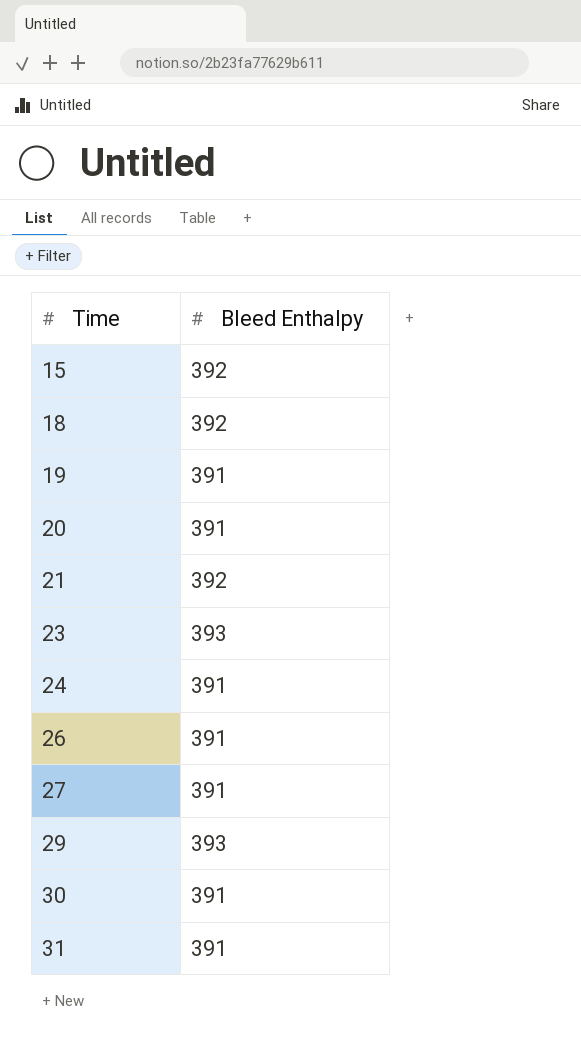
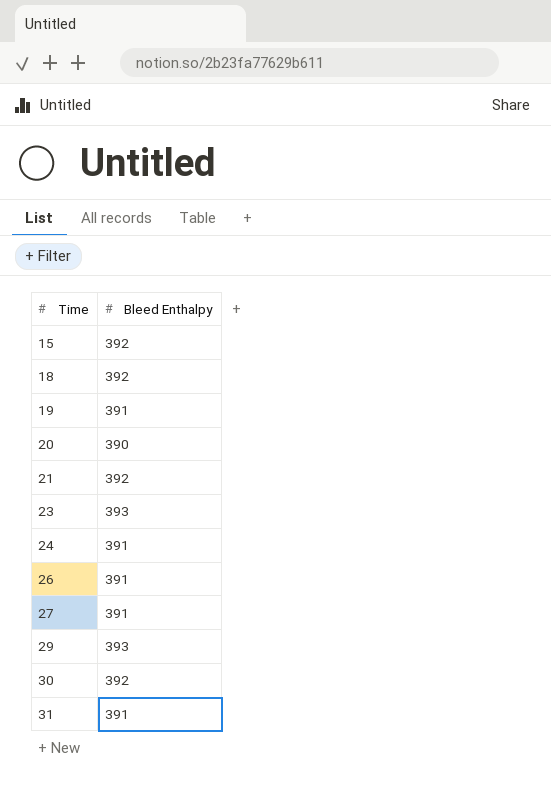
20 | Bleed Enthalpy: 391 -> 390
30 | Bleed Enthalpy: 391 -> 392

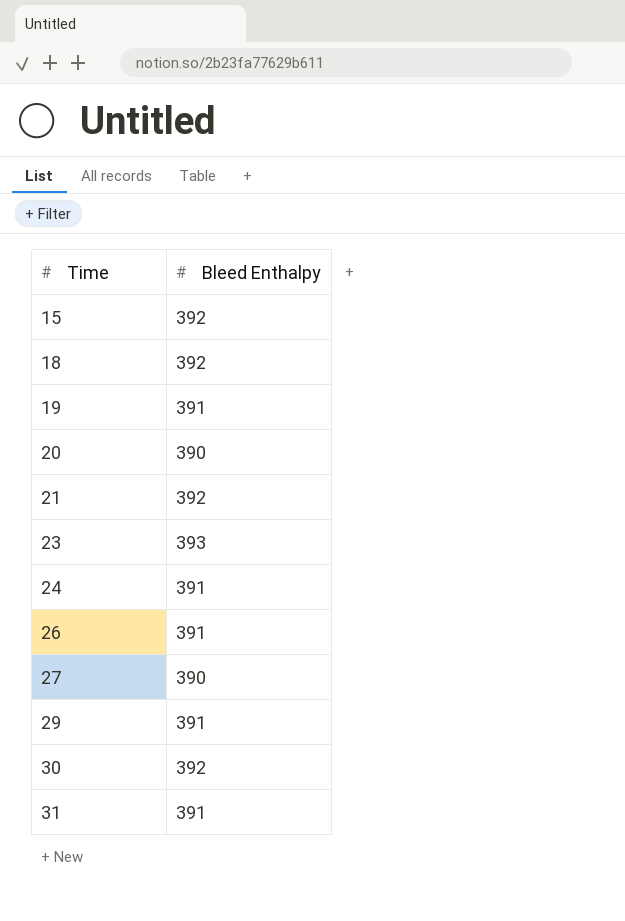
27 | Bleed Enthalpy: 391 -> 390
29 | Bleed Enthalpy: 393 -> 391

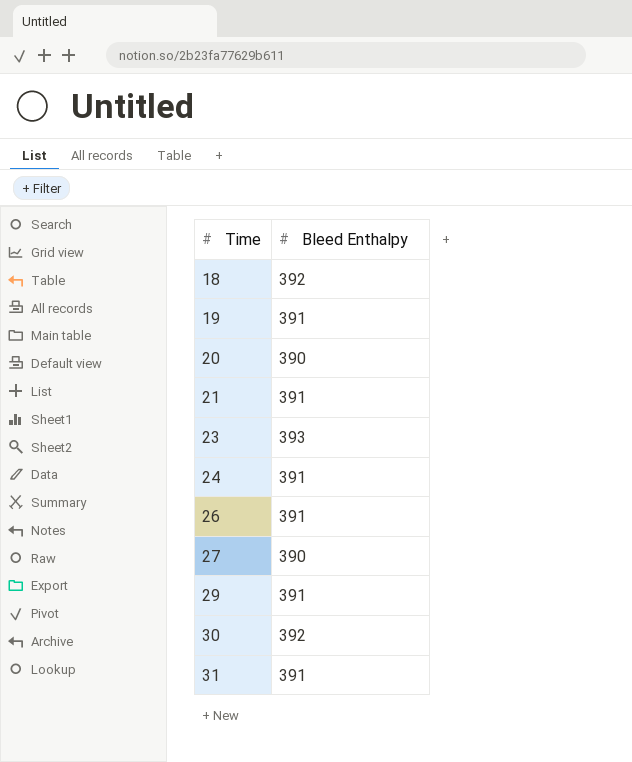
row 15: 392 -> none
21 | Bleed Enthalpy: 392 -> 391

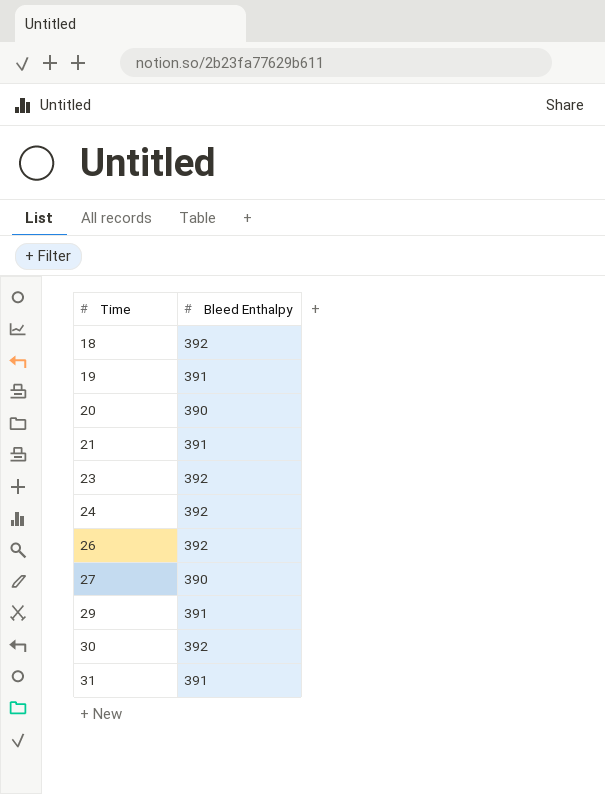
23 | Bleed Enthalpy: 393 -> 392
24 | Bleed Enthalpy: 391 -> 392
26 | Bleed Enthalpy: 391 -> 392

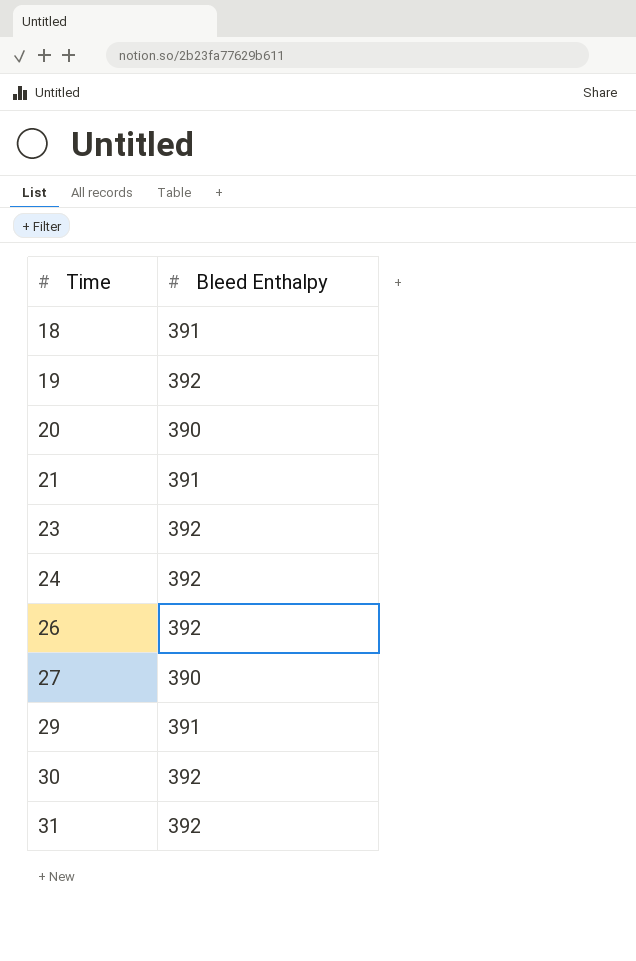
18 | Bleed Enthalpy: 392 -> 391
19 | Bleed Enthalpy: 391 -> 392
31 | Bleed Enthalpy: 391 -> 392

